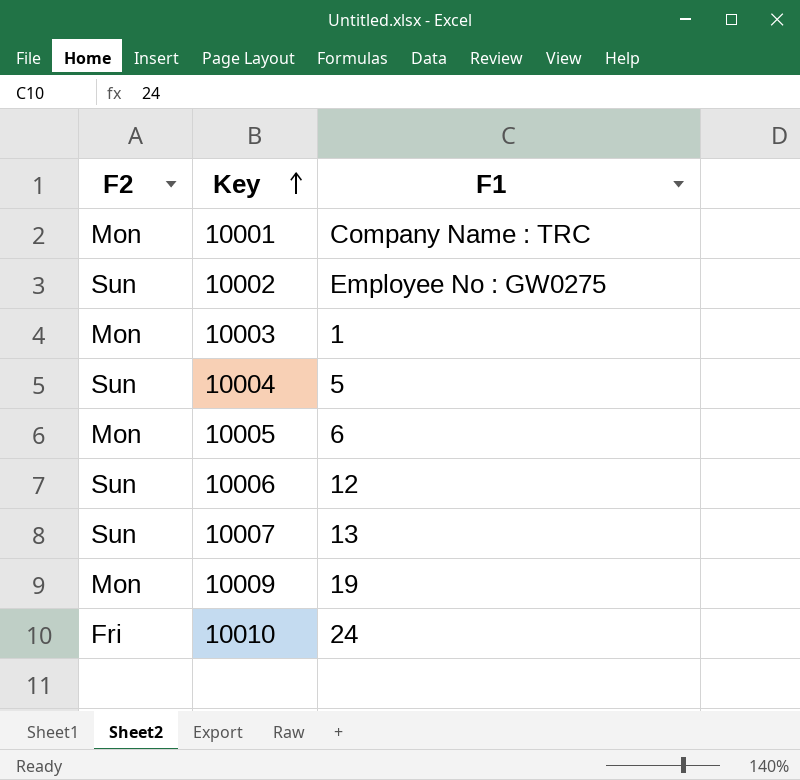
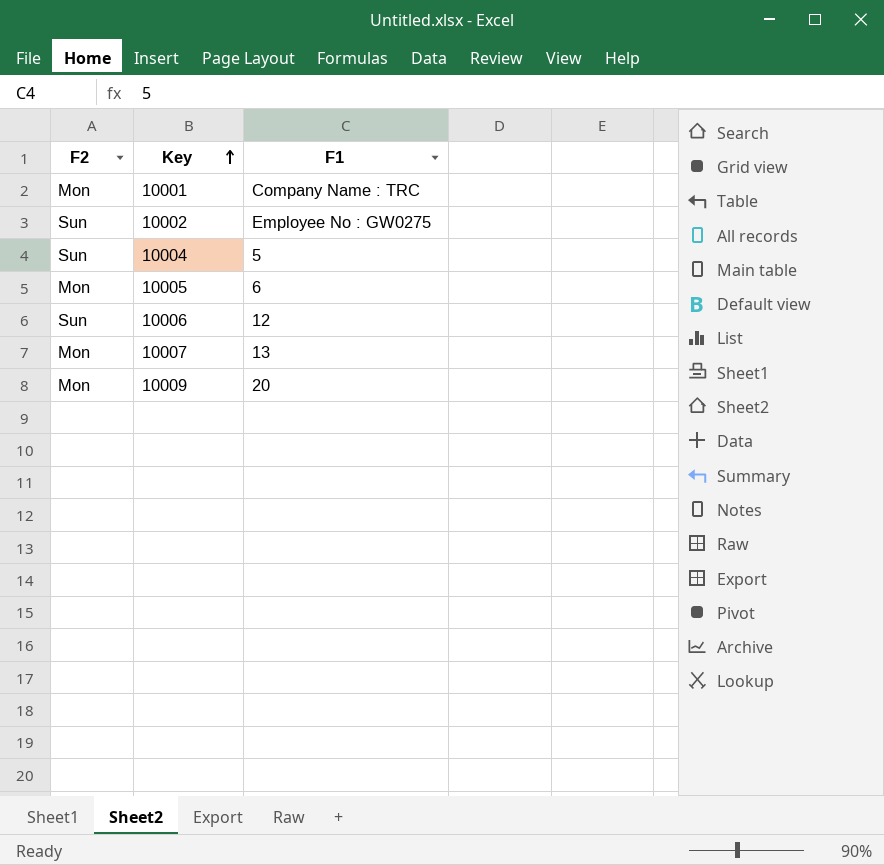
row 10003: Mon | 1 -> none
row 10010: Fri | 24 -> none
10007 | F2: Sun -> Mon
10009 | F1: 19 -> 20

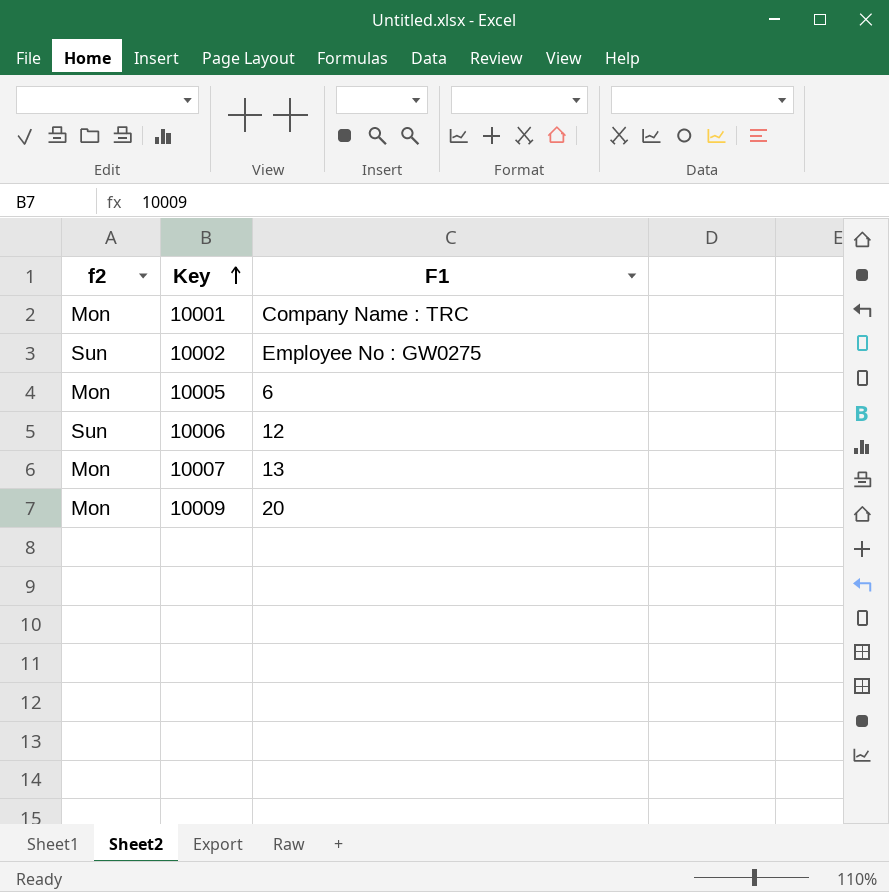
column name: F2 -> f2
row 10004: Sun | 5 -> none

